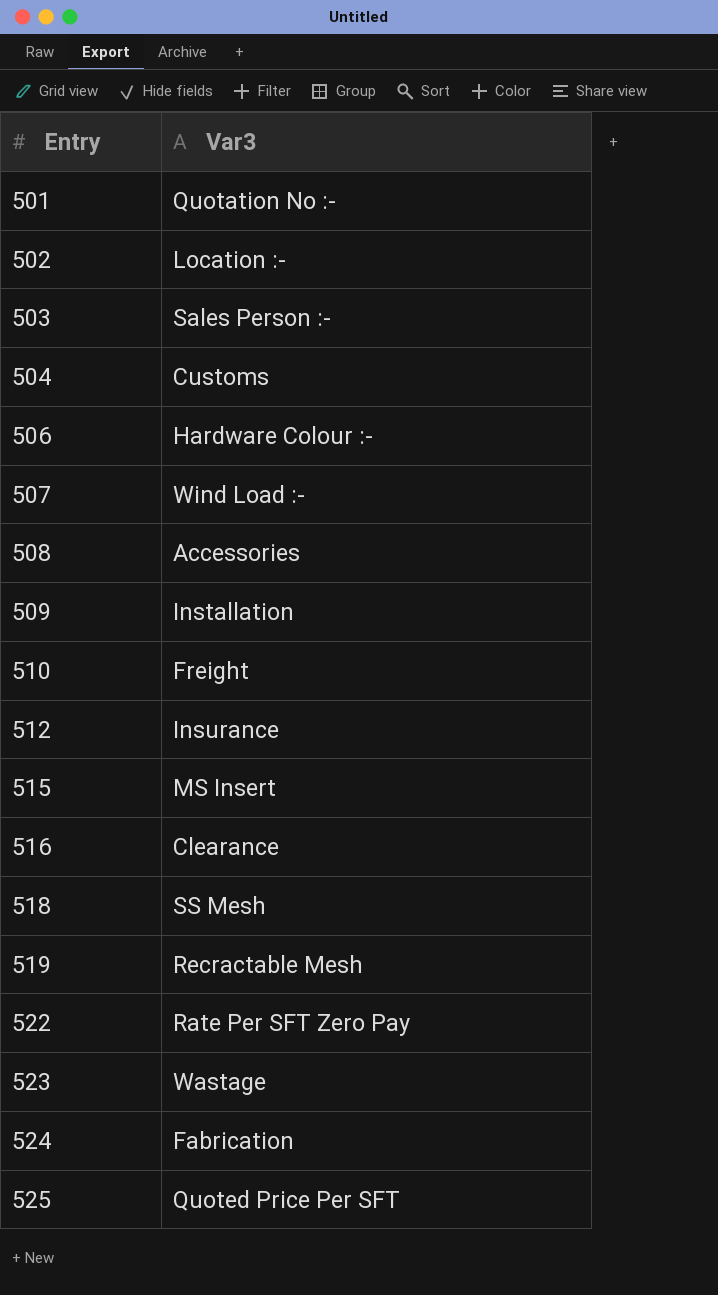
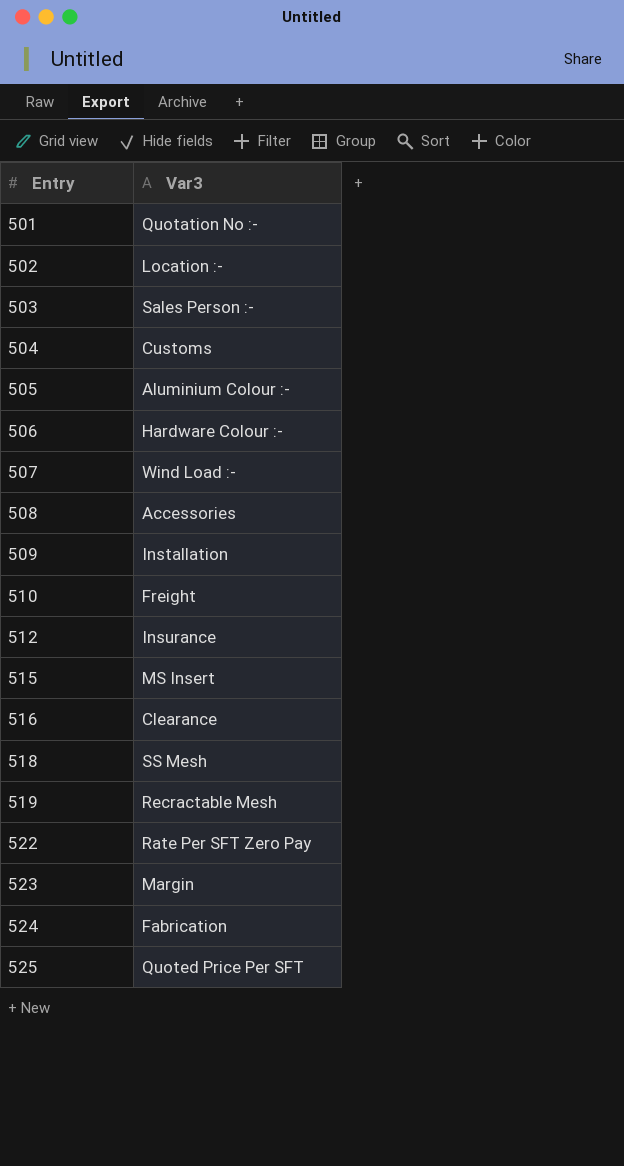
row 505: none -> Aluminium Colour :-
523 | Var3: Wastage -> Margin

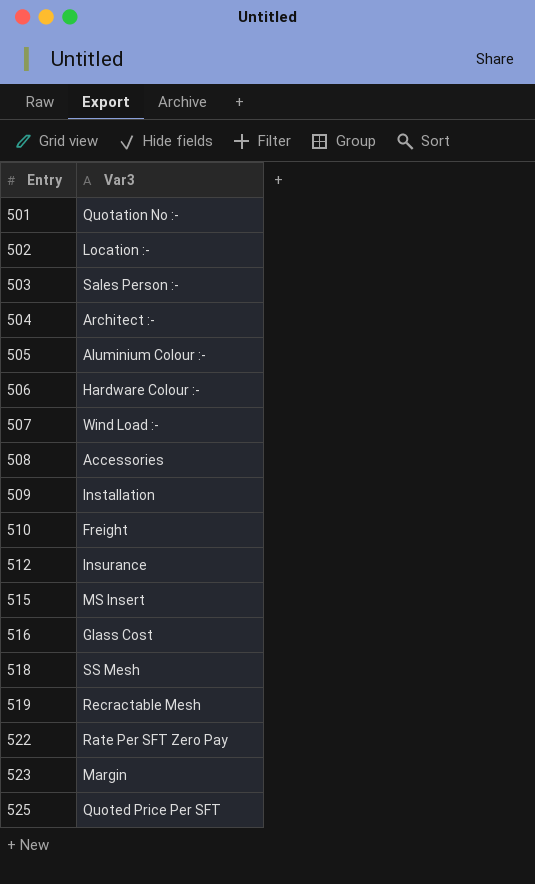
row 524: Fabrication -> none
504 | Var3: Customs -> Architect :-
516 | Var3: Clearance -> Glass Cost

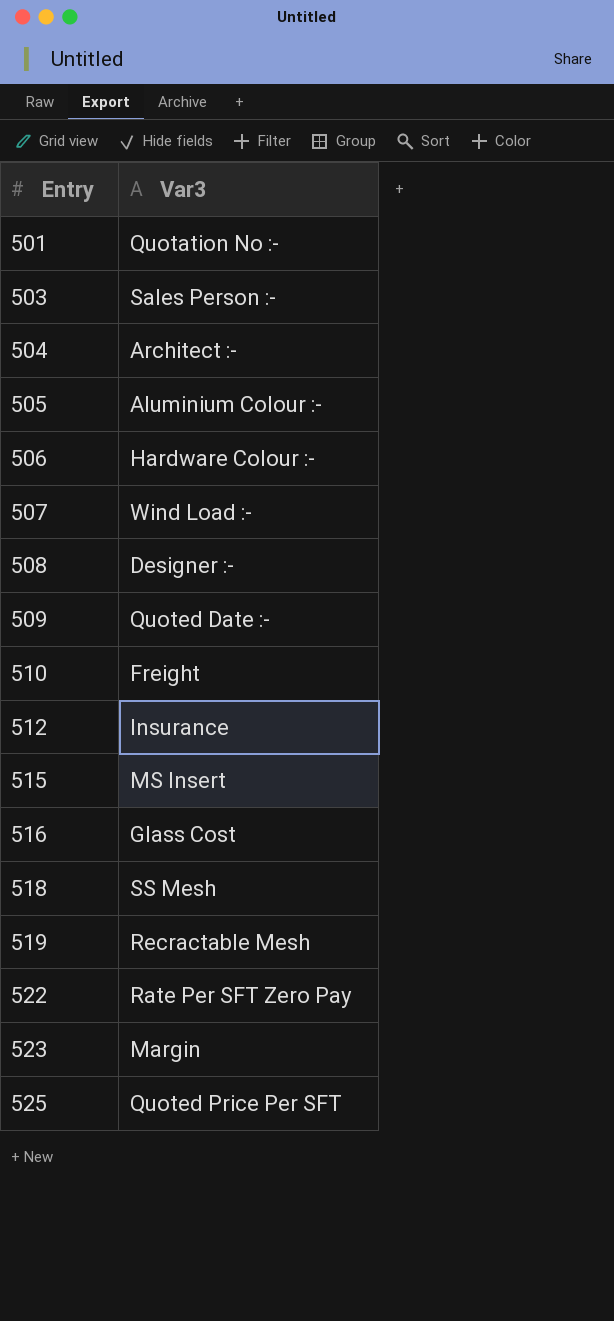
row 502: Location :- -> none
508 | Var3: Accessories -> Designer :-
509 | Var3: Installation -> Quoted Date :-

